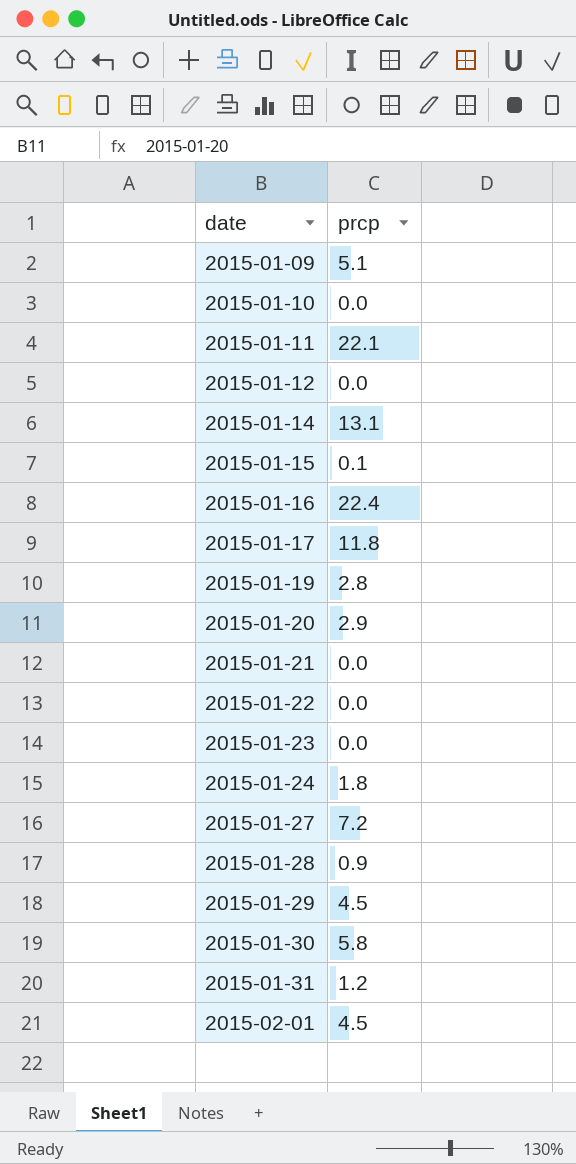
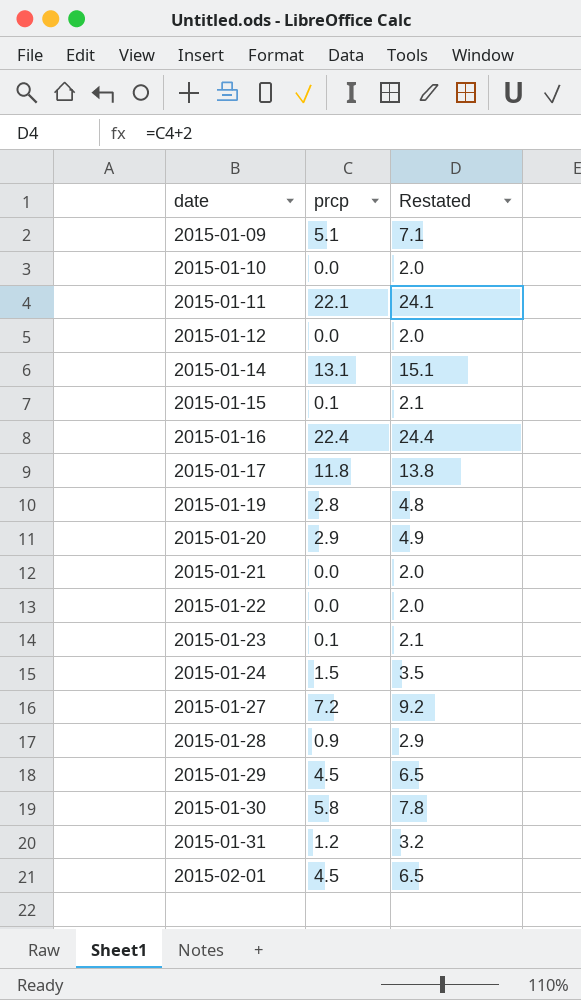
column Restated | formula: none -> [prcp] + 2
2015-01-23 | prcp: 0.0 -> 0.1
2015-01-24 | prcp: 1.8 -> 1.5

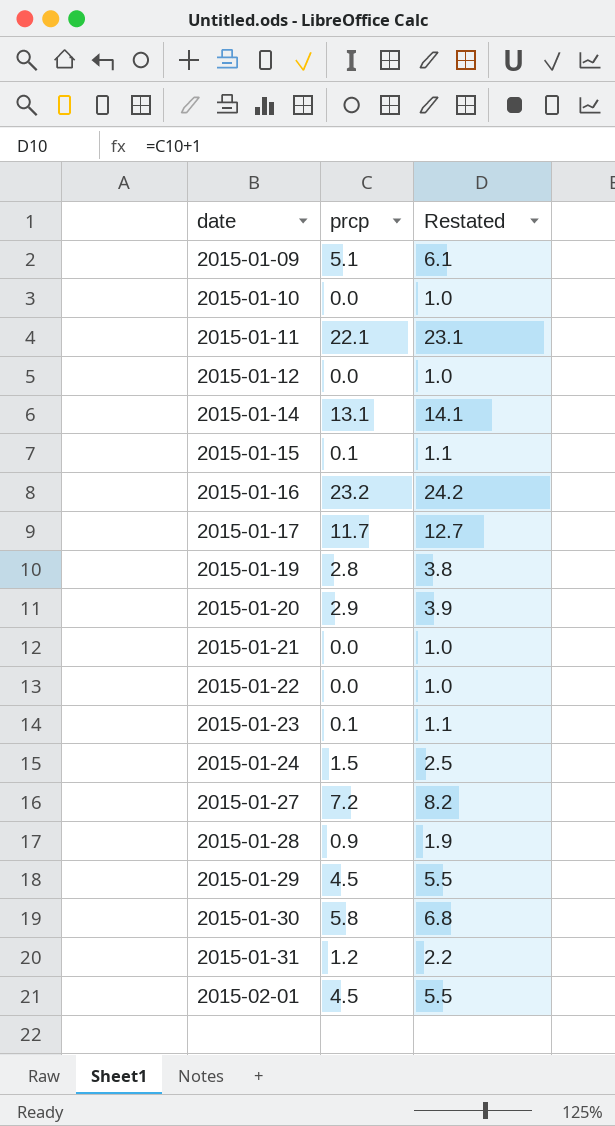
column Restated | formula: [prcp] + 2 -> [prcp] + 1
2015-01-16 | prcp: 22.4 -> 23.2
2015-01-17 | prcp: 11.8 -> 11.7

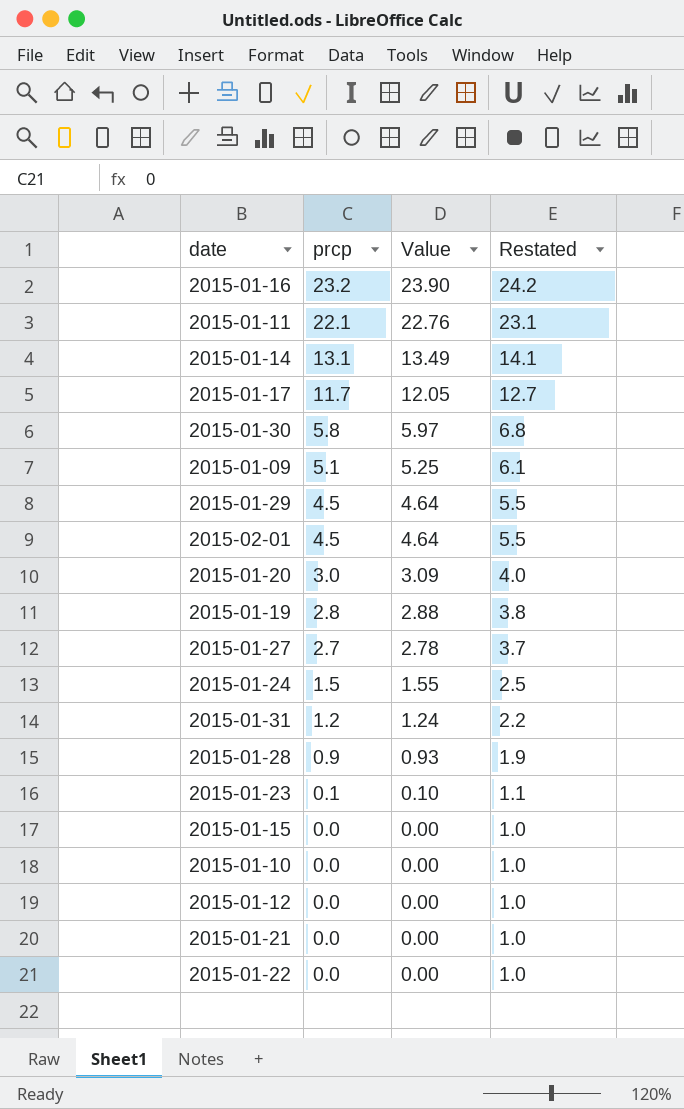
row order: date ascending -> prcp descending
column Value | formula: none -> [prcp] * 1.03
2015-01-20 | prcp: 2.9 -> 3.0
2015-01-20 | Restated: 3.9 -> 4.0
2015-01-27 | prcp: 7.2 -> 2.7
2015-01-27 | Restated: 8.2 -> 3.7
2015-01-15 | prcp: 0.1 -> 0.0
2015-01-15 | Restated: 1.1 -> 1.0

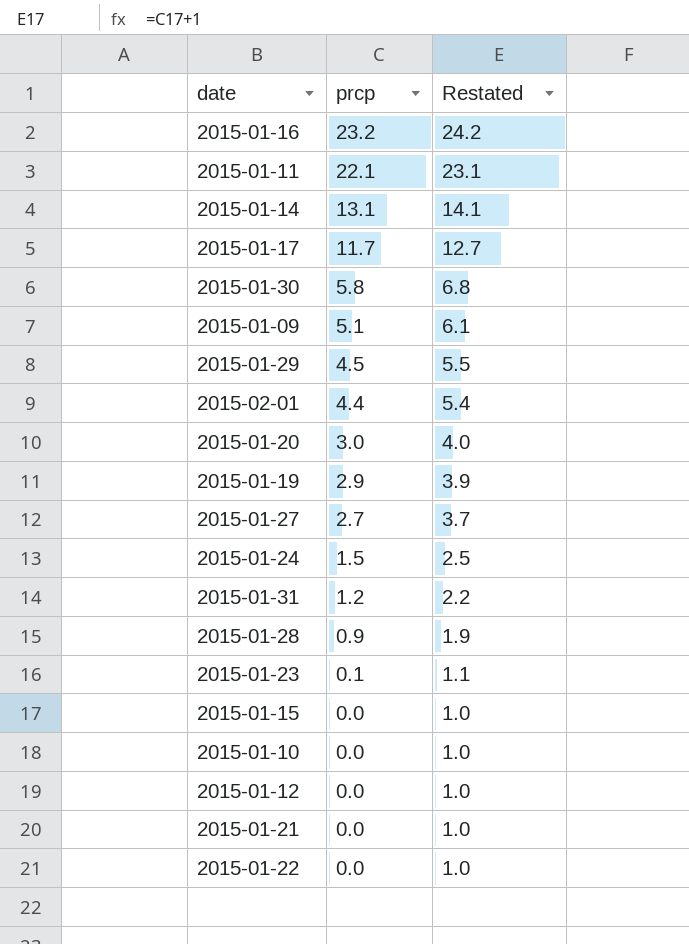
column Value | formula: [prcp] * 1.03 -> none
2015-02-01 | prcp: 4.5 -> 4.4
2015-02-01 | Restated: 5.5 -> 5.4
2015-01-19 | prcp: 2.8 -> 2.9
2015-01-19 | Restated: 3.8 -> 3.9

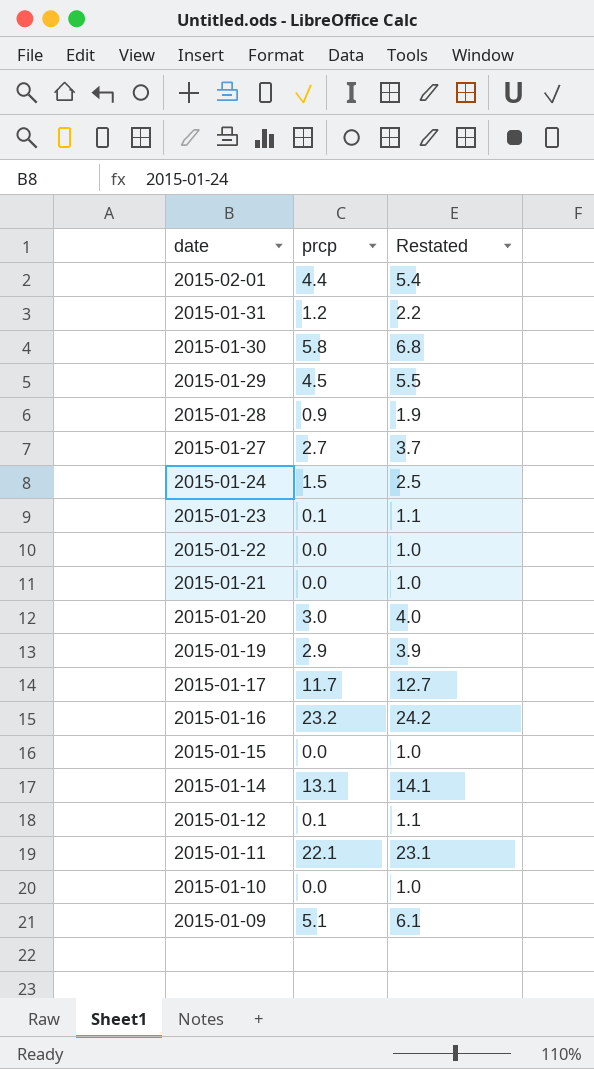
row order: prcp descending -> date descending
2015-01-12 | prcp: 0.0 -> 0.1
2015-01-12 | Restated: 1.0 -> 1.1

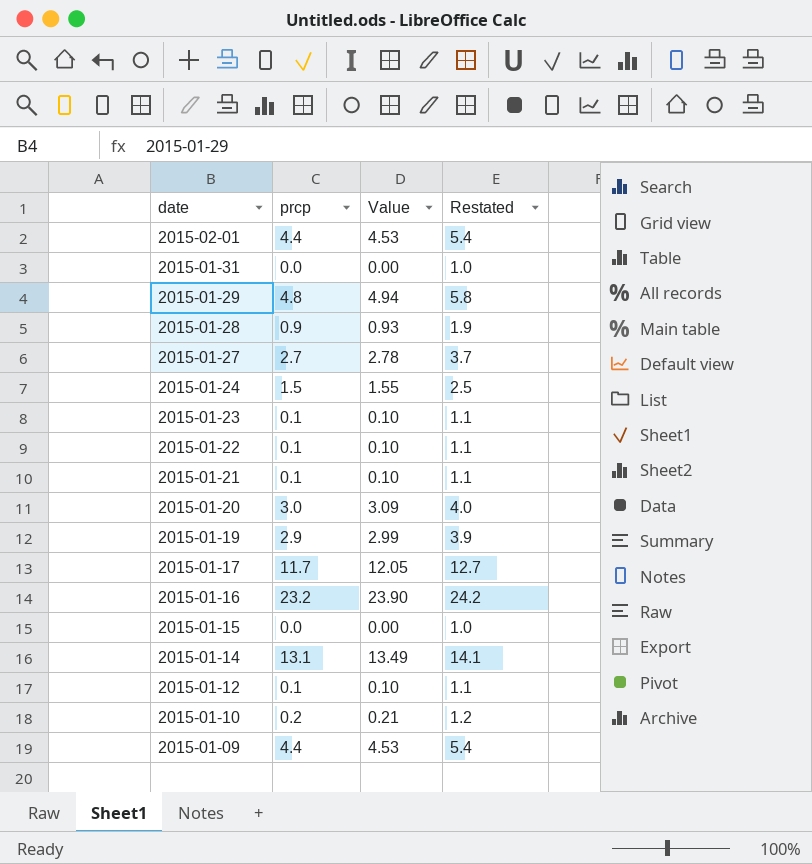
column Value | formula: none -> [prcp] * 1.03
row 2015-01-30: 5.8 | 6.8 -> none
row 2015-01-11: 22.1 | 23.1 -> none
2015-01-31 | prcp: 1.2 -> 0.0
2015-01-31 | Restated: 2.2 -> 1.0
2015-01-29 | prcp: 4.5 -> 4.8
2015-01-29 | Restated: 5.5 -> 5.8
2015-01-22 | prcp: 0.0 -> 0.1
2015-01-22 | Restated: 1.0 -> 1.1
2015-01-21 | prcp: 0.0 -> 0.1
2015-01-21 | Restated: 1.0 -> 1.1
2015-01-10 | prcp: 0.0 -> 0.2
2015-01-10 | Restated: 1.0 -> 1.2
2015-01-09 | prcp: 5.1 -> 4.4
2015-01-09 | Restated: 6.1 -> 5.4

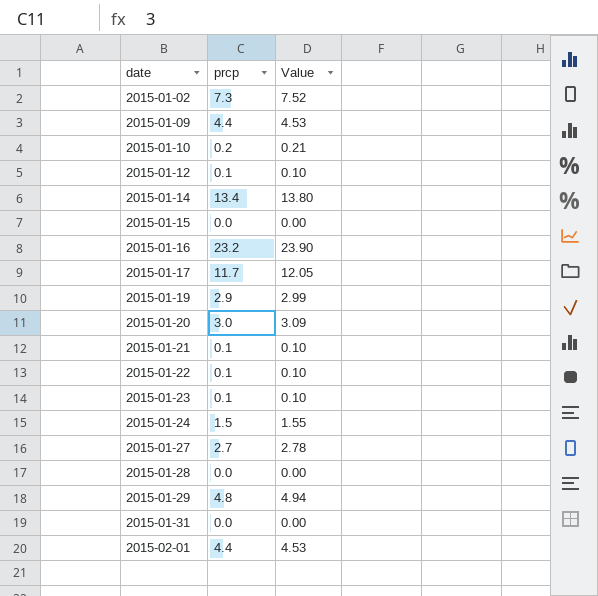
row order: date descending -> date ascending
column Restated | formula: [prcp] + 1 -> none
row 2015-01-02: none -> 7.3 | 7.52
2015-01-14 | prcp: 13.1 -> 13.4
2015-01-14 | Value: 13.49 -> 13.80
2015-01-28 | prcp: 0.9 -> 0.0
2015-01-28 | Value: 0.93 -> 0.00

